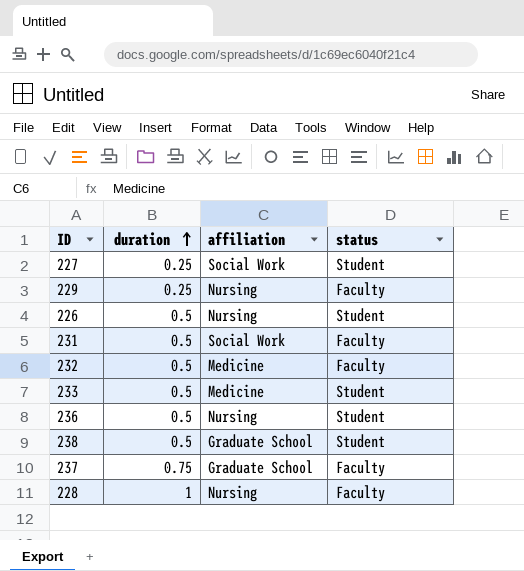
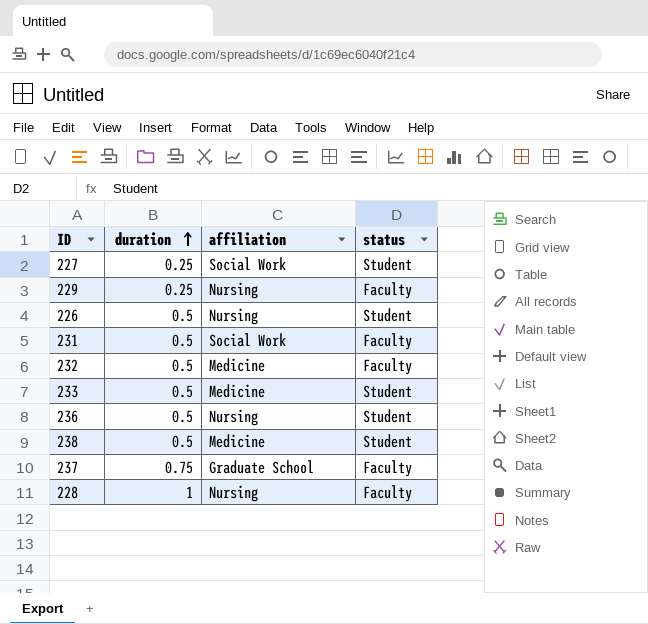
238 | affiliation: Graduate School -> Medicine

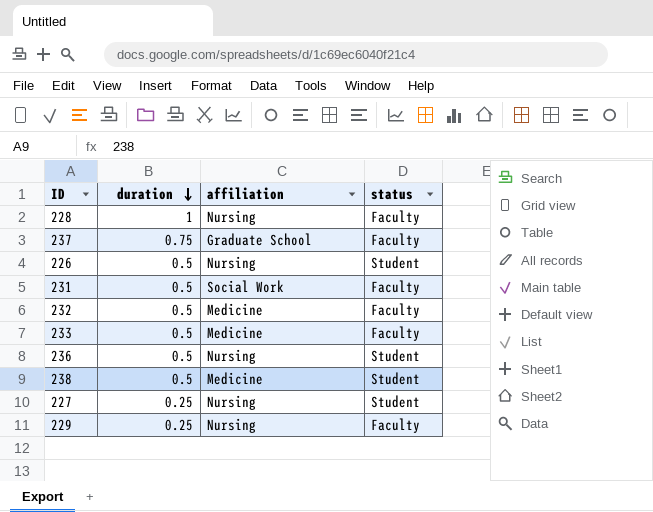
row order: duration ascending -> duration descending
233 | status: Student -> Faculty
227 | affiliation: Social Work -> Nursing

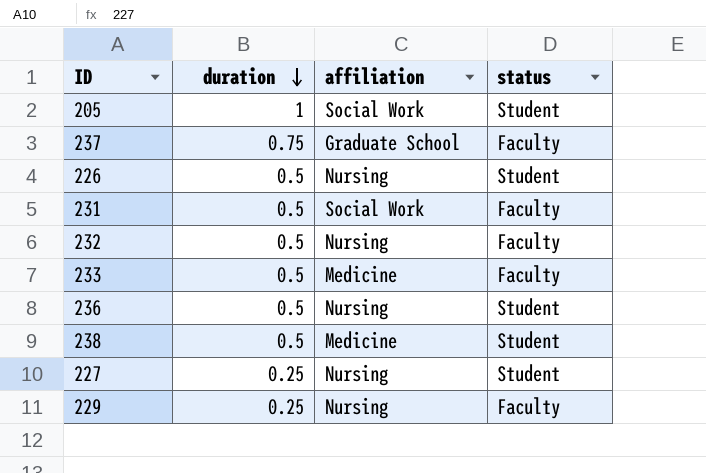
row 228: 1 | Nursing | Faculty -> none
row 205: none -> 1 | Social Work | Student
232 | affiliation: Medicine -> Nursing

